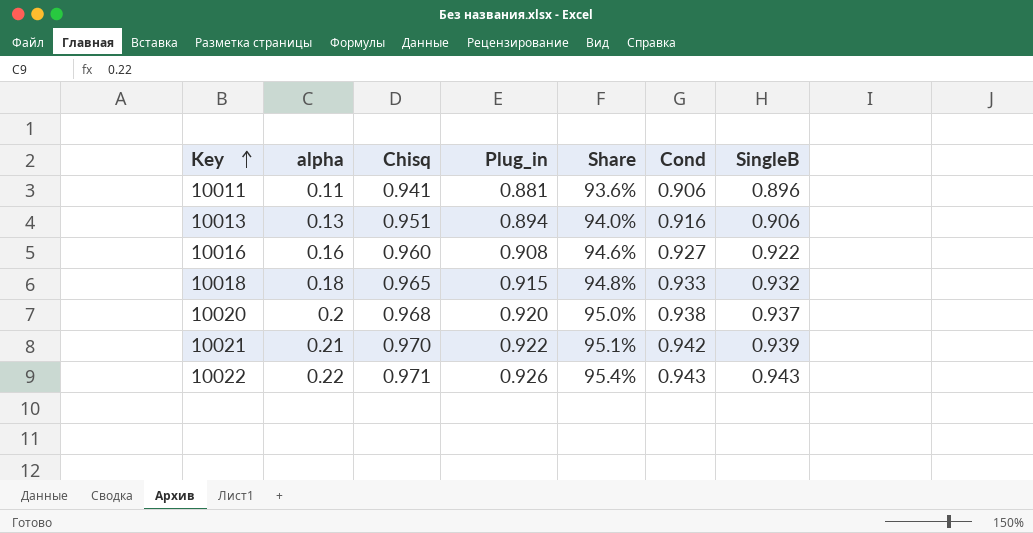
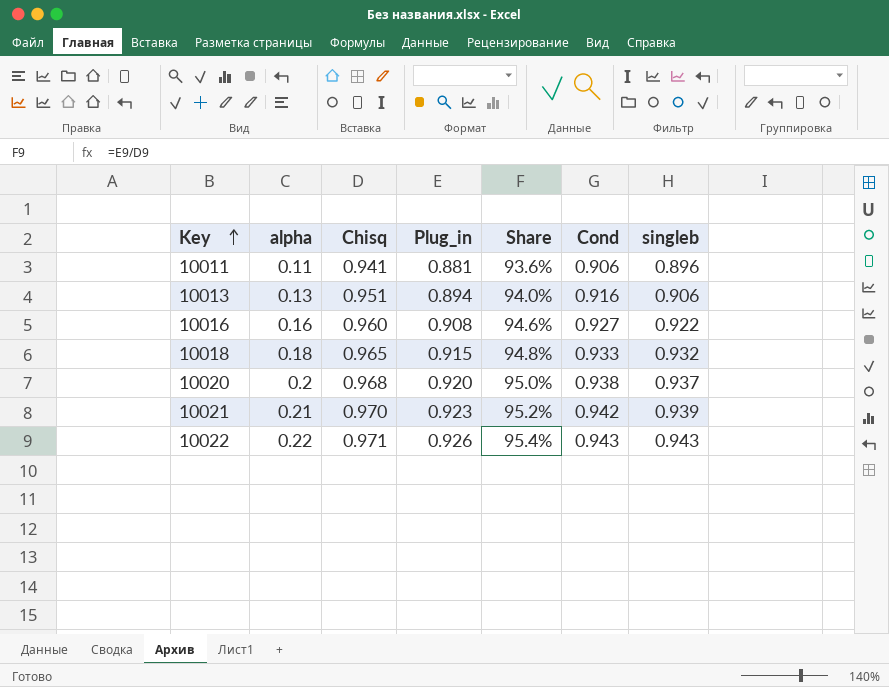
column name: SingleB -> singleb
10021 | Plug_in: 0.922 -> 0.923
10021 | Share: 95.1% -> 95.2%

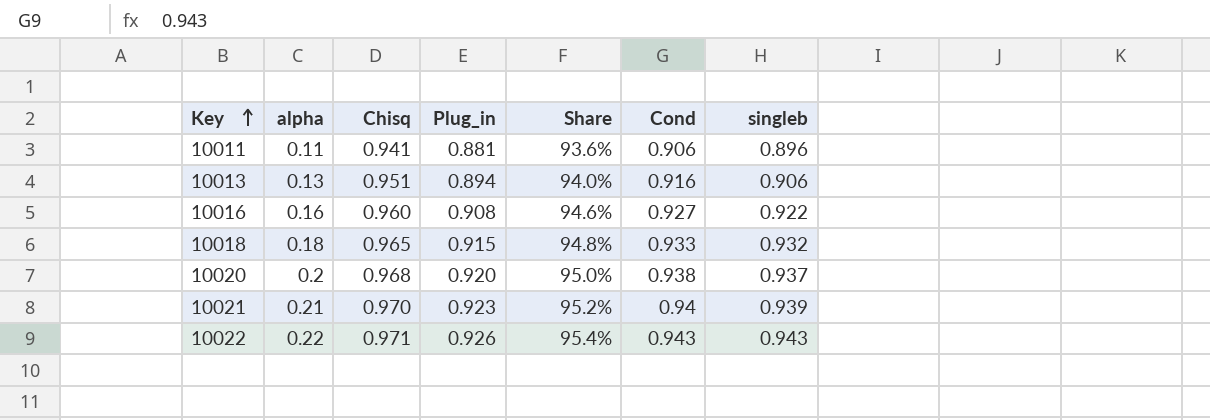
10021 | Cond: 0.942 -> 0.94

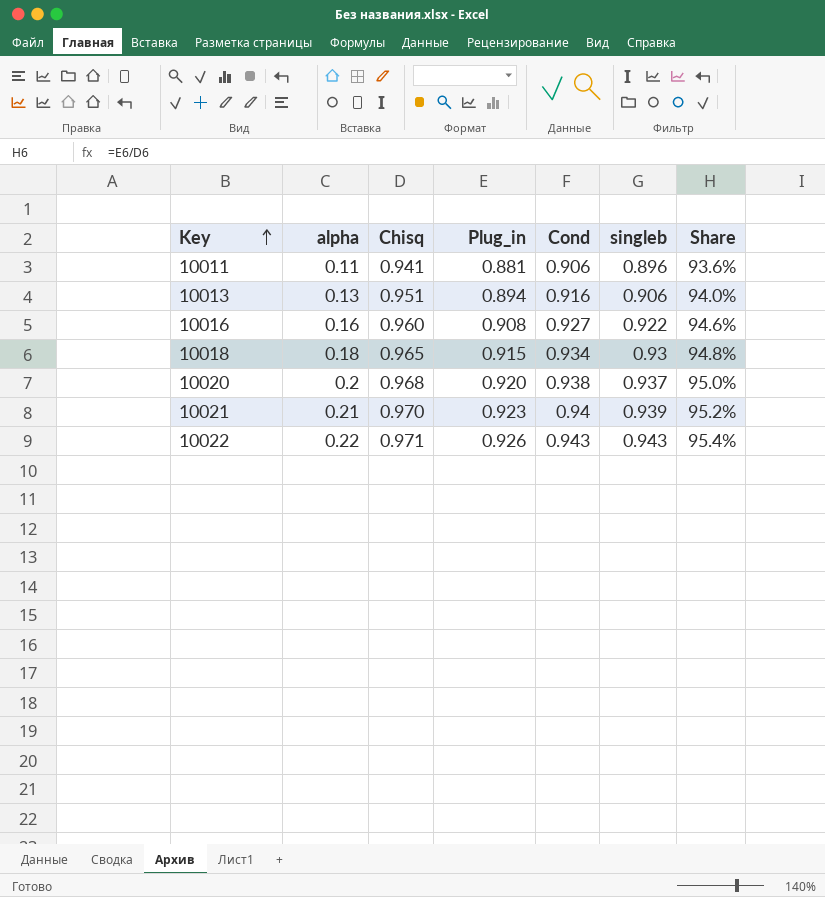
column Share | position: 5 -> 7
10018 | Cond: 0.933 -> 0.934
10018 | singleb: 0.932 -> 0.93

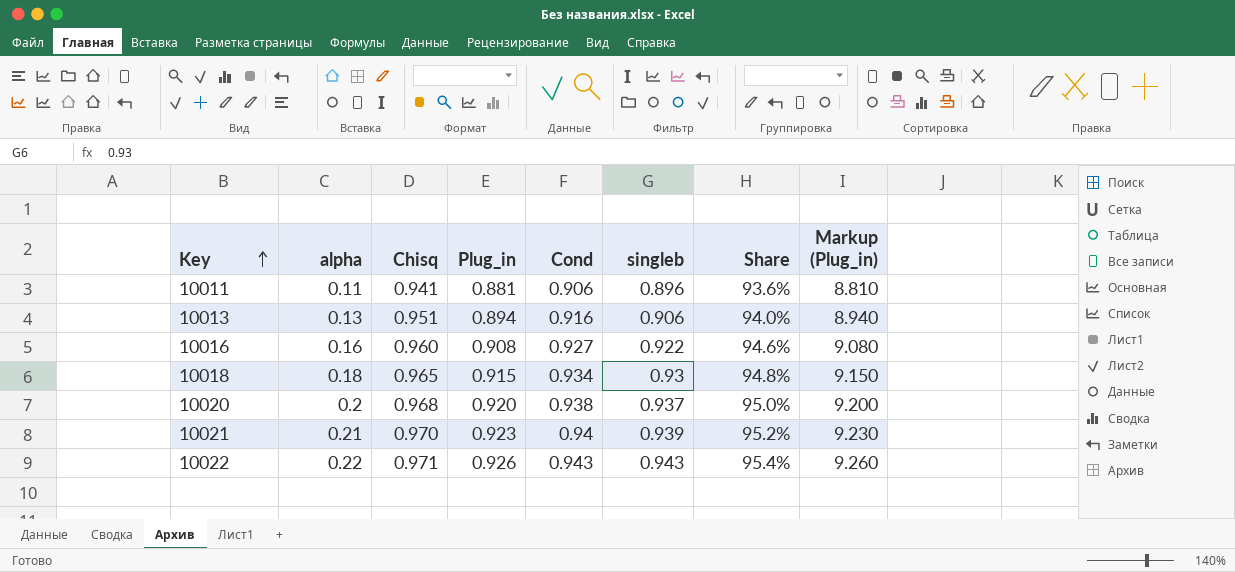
column Markup (Plug_in) | formula: none -> [Plug_in] * 10

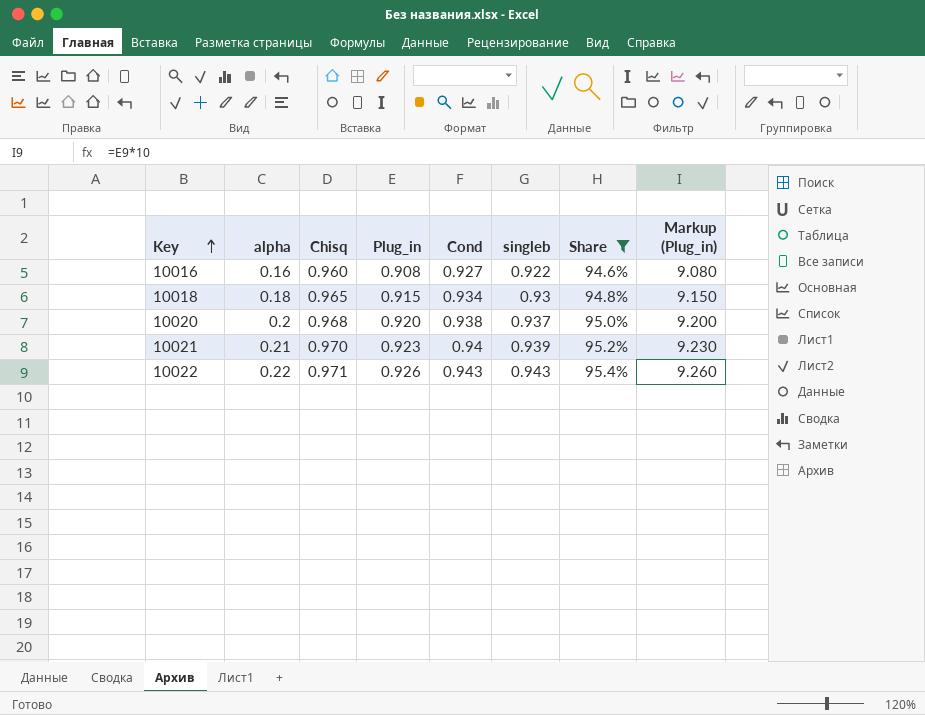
filter: none -> Share >= 94.6%

